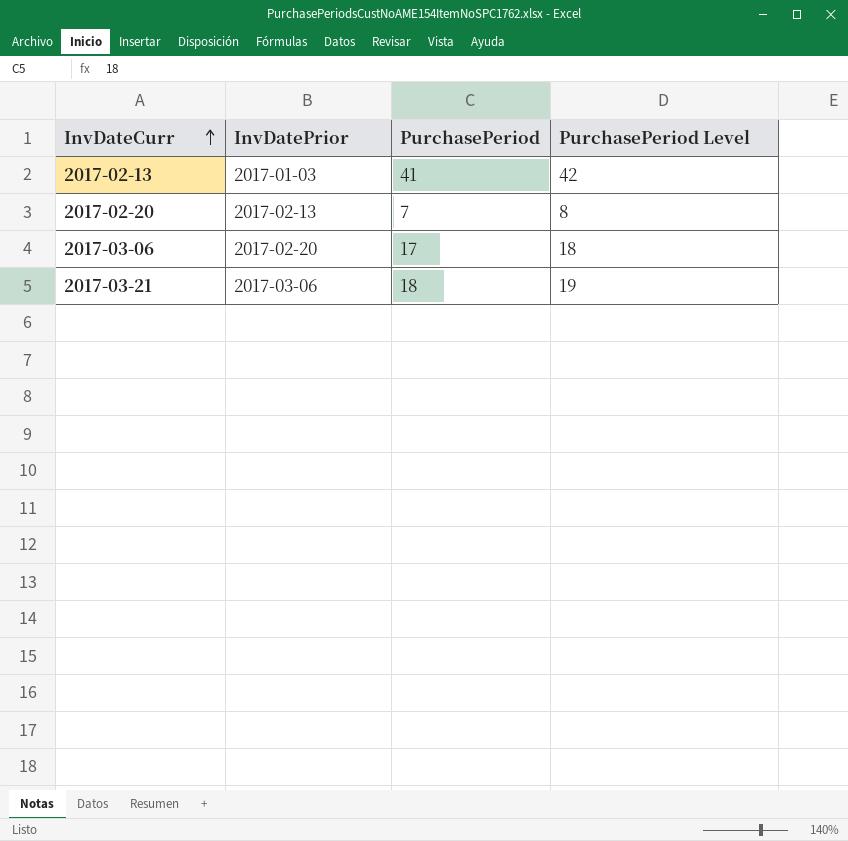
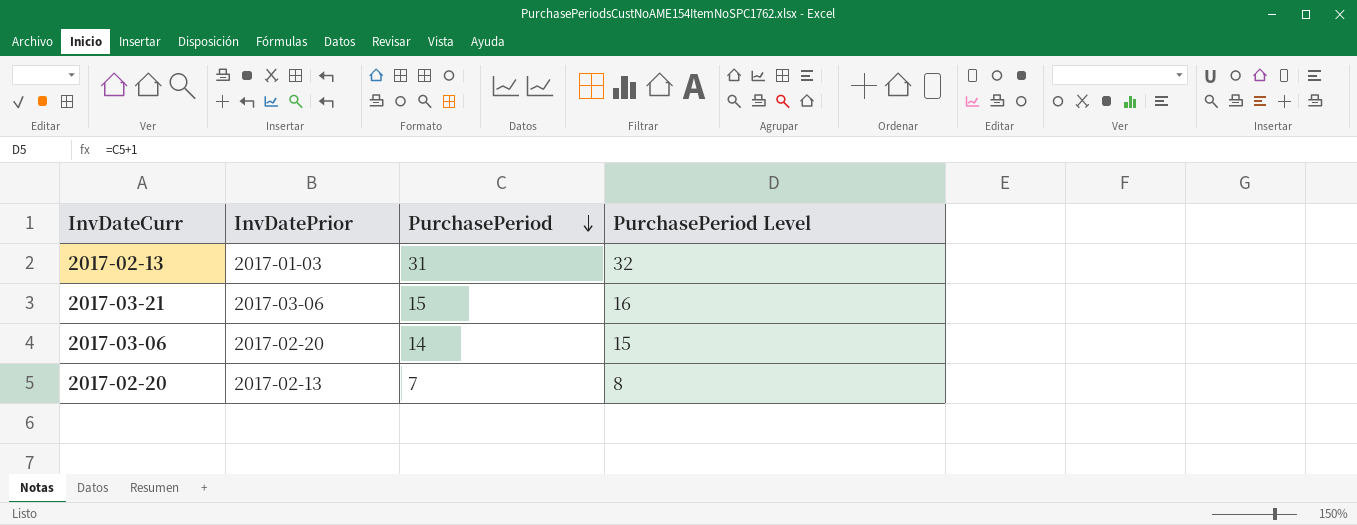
row order: InvDateCurr ascending -> PurchasePeriod descending
2017-02-13 | PurchasePeriod: 41 -> 31
2017-02-13 | PurchasePeriod Level: 42 -> 32
2017-03-21 | PurchasePeriod: 18 -> 15
2017-03-21 | PurchasePeriod Level: 19 -> 16
2017-03-06 | PurchasePeriod: 17 -> 14
2017-03-06 | PurchasePeriod Level: 18 -> 15

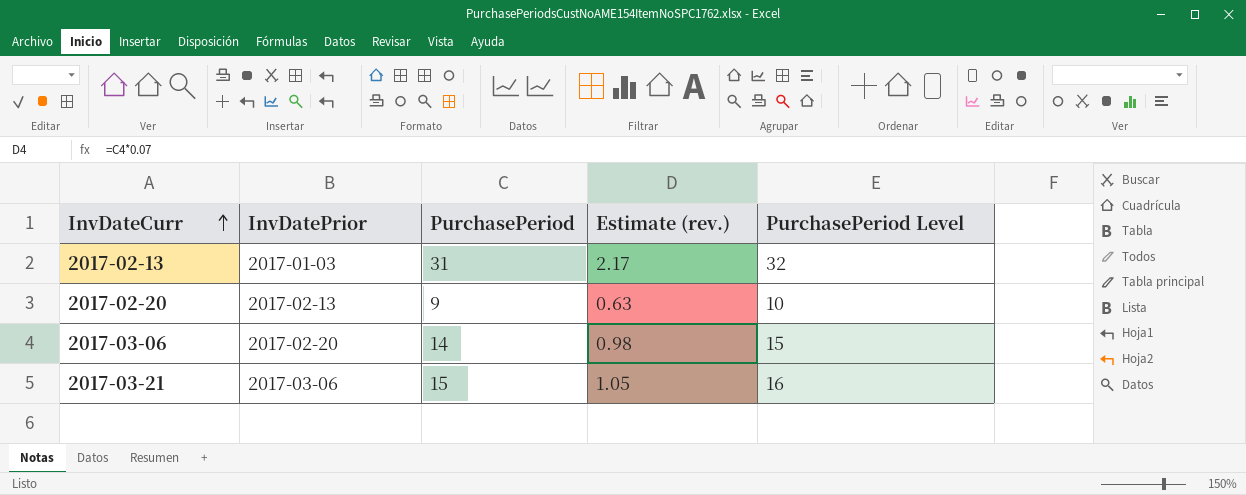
row order: PurchasePeriod descending -> InvDateCurr ascending
column Estimate (rev.) | formula: none -> [PurchasePeriod] * 0.07
2017-02-20 | PurchasePeriod: 7 -> 9
2017-02-20 | PurchasePeriod Level: 8 -> 10

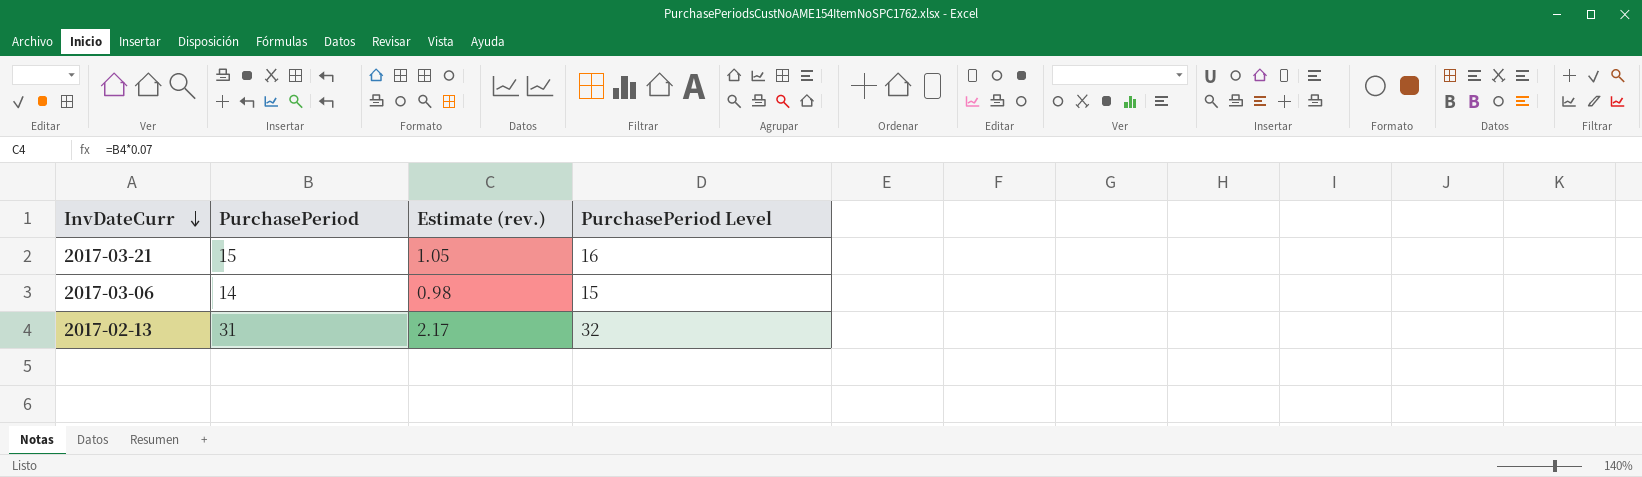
row order: InvDateCurr ascending -> InvDateCurr descending
column InvDatePrior | position: 2 -> none
row 2017-02-20: 2017-02-13 | 9 | 0.63 | 10 -> none

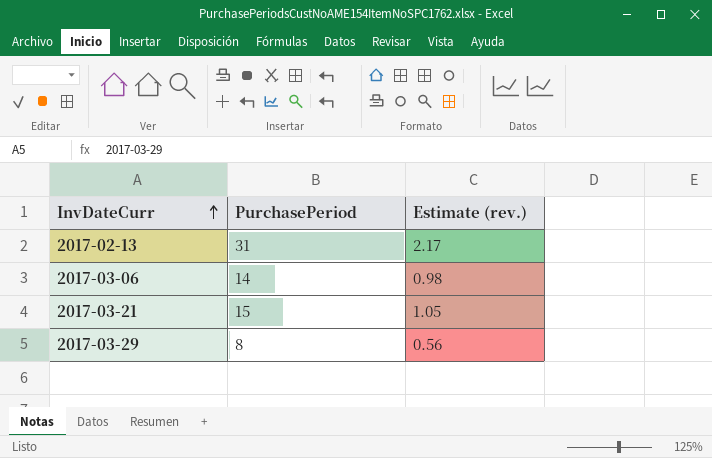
row order: InvDateCurr descending -> InvDateCurr ascending
column PurchasePeriod Level | formula: [PurchasePeriod] + 1 -> none
row 2017-03-29: none -> 8 | 0.56

